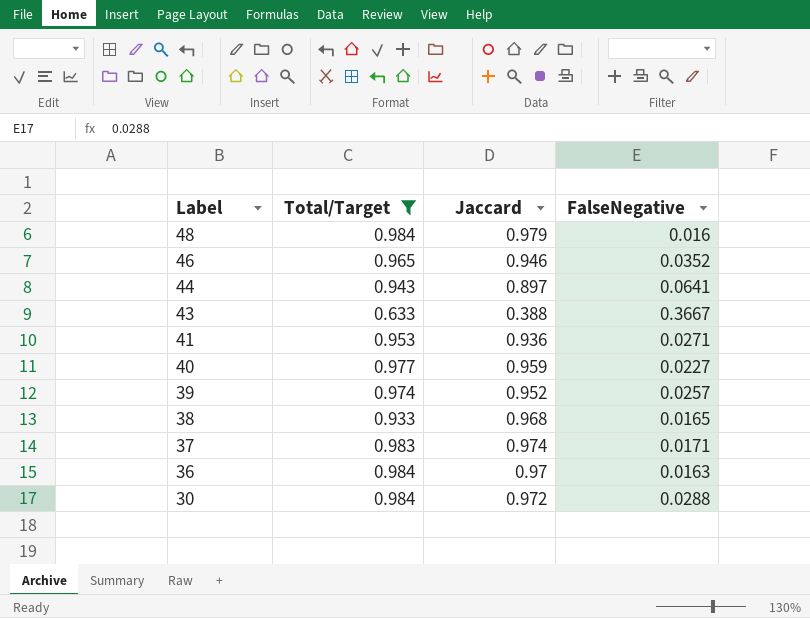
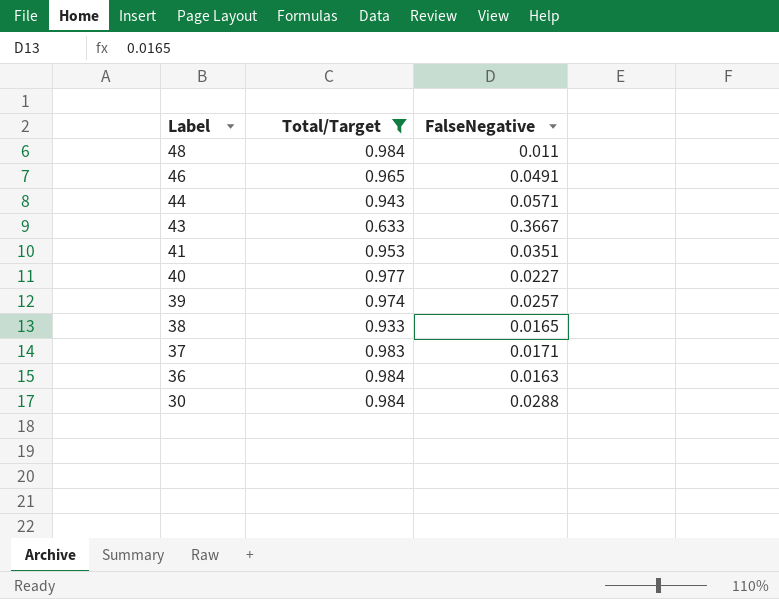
column Jaccard | position: 3 -> none
48 | FalseNegative: 0.016 -> 0.011
46 | FalseNegative: 0.0352 -> 0.0491
44 | FalseNegative: 0.0641 -> 0.0571
41 | FalseNegative: 0.0271 -> 0.0351

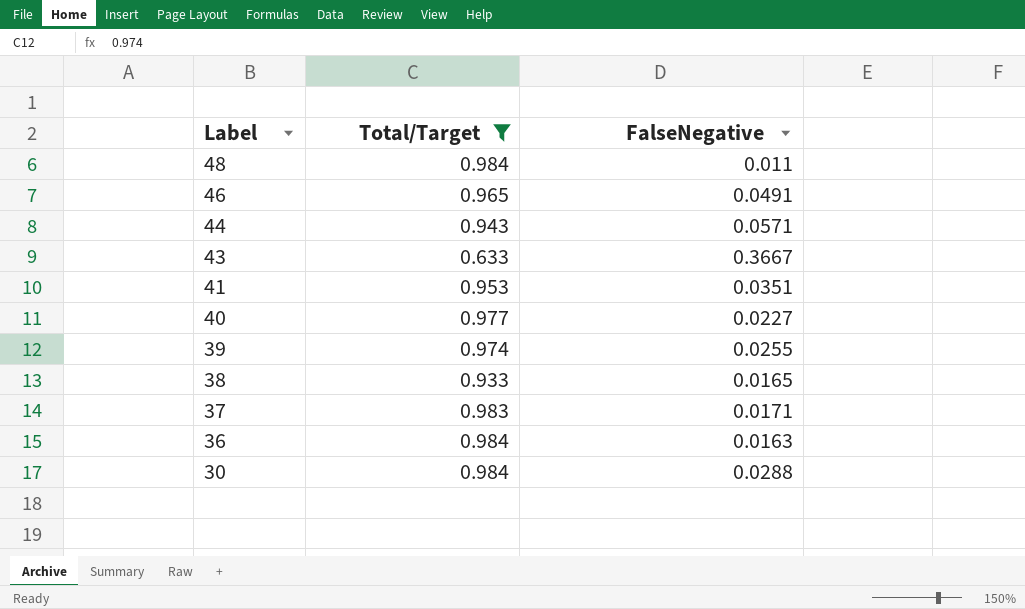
39 | FalseNegative: 0.0257 -> 0.0255

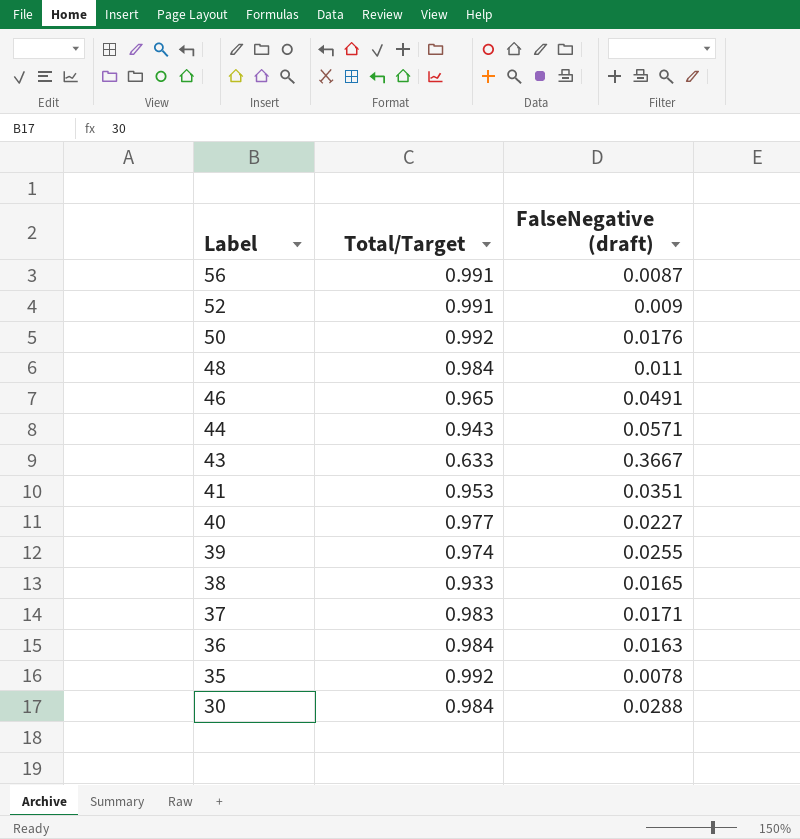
filter: Total/Target <= 0.984 -> none
column name: FalseNegative -> FalseNegative (draft)

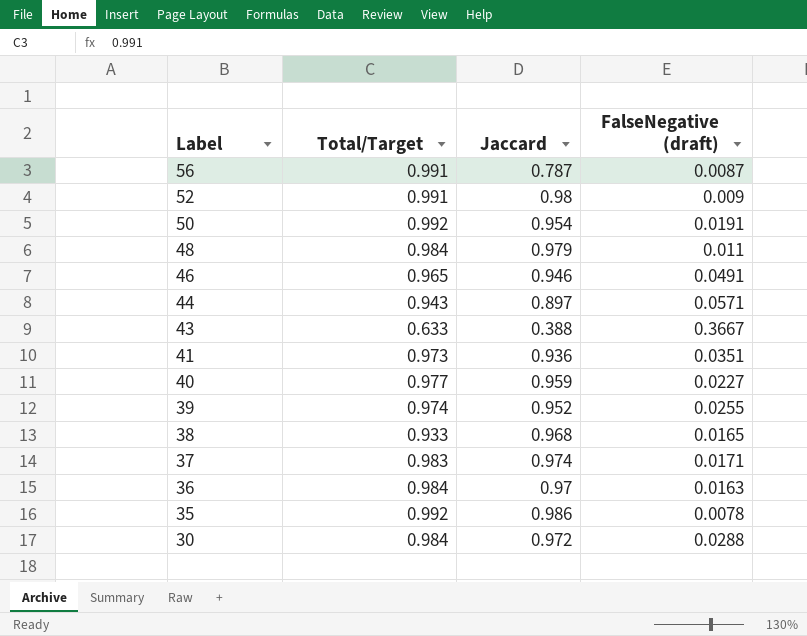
column Jaccard | position: none -> 3
50 | FalseNegative (draft): 0.0176 -> 0.0191
41 | Total/Target: 0.953 -> 0.973

